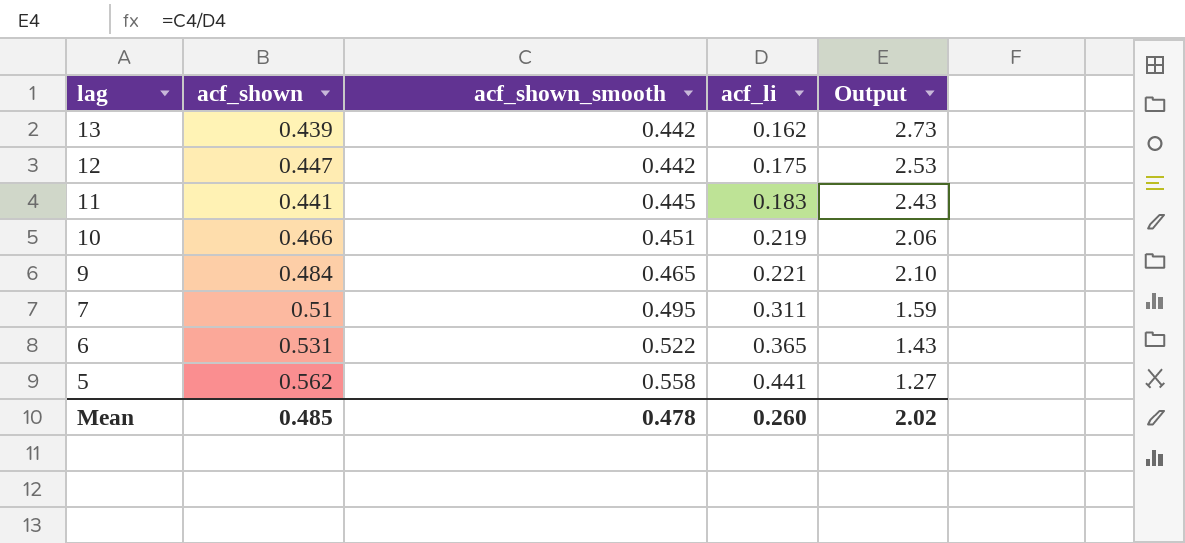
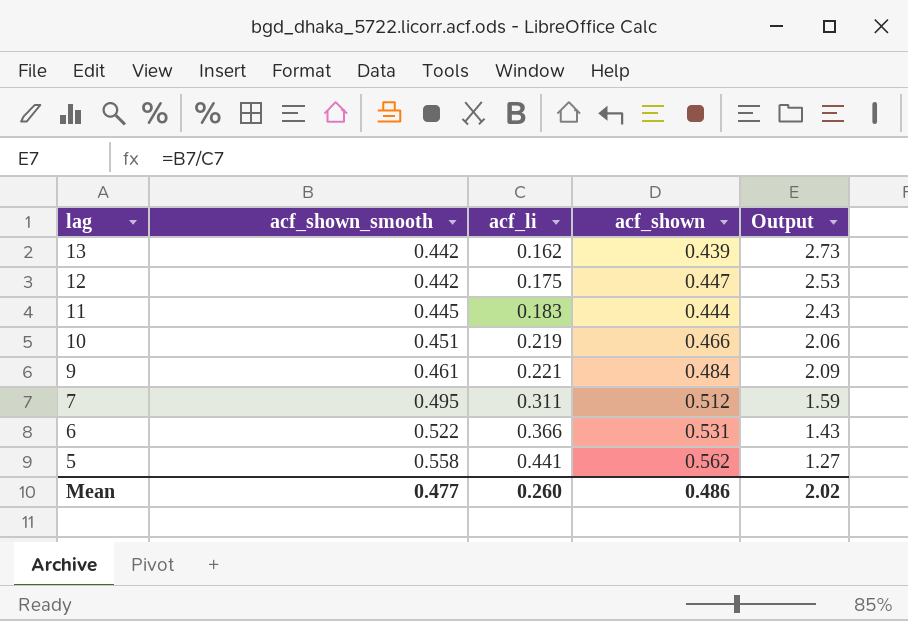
column acf_shown | position: 2 -> 4
11 | acf_shown: 0.441 -> 0.444
9 | acf_shown_smooth: 0.465 -> 0.461
9 | Output: 2.10 -> 2.09
7 | acf_shown: 0.51 -> 0.512
6 | acf_li: 0.365 -> 0.366
Mean | acf_shown_smooth: 0.478 -> 0.477
Mean | acf_shown: 0.485 -> 0.486

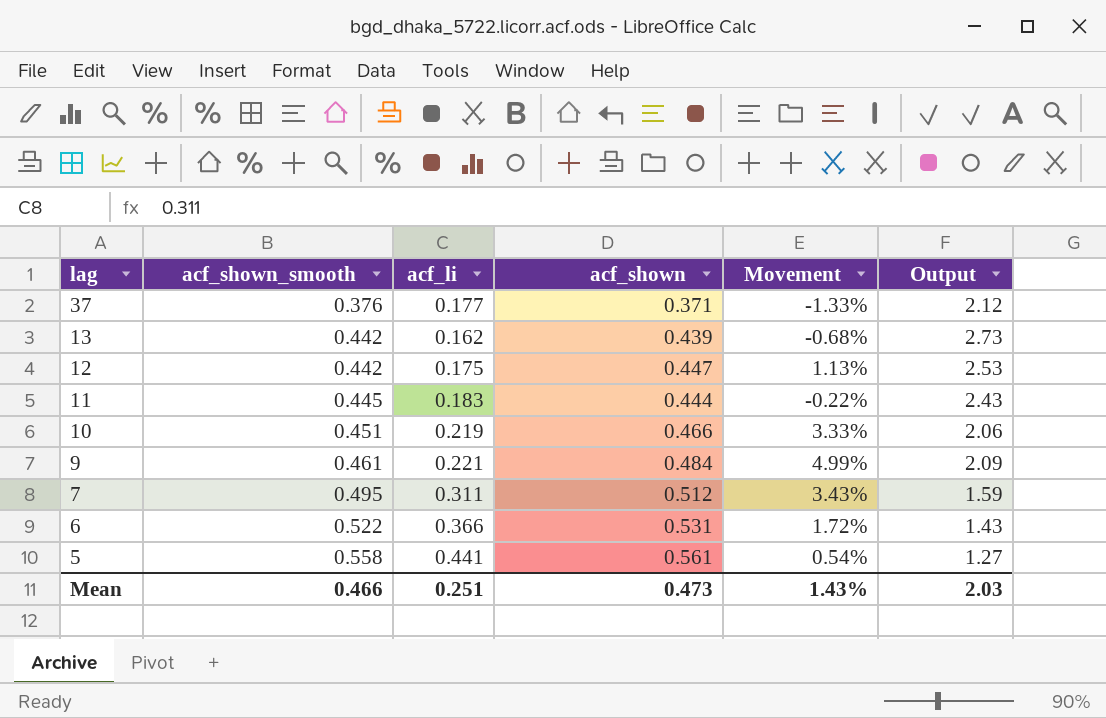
column Movement | formula: none -> ([acf_shown] - [acf_shown_smooth]) / [acf_shown_smooth]
row 37: none -> 0.376 | 0.177 | 0.371 | -1.33% | 2.12
5 | acf_shown: 0.562 -> 0.561
Mean | acf_shown_smooth: 0.477 -> 0.466
Mean | acf_li: 0.260 -> 0.251
Mean | acf_shown: 0.486 -> 0.473
Mean | Output: 2.02 -> 2.03

